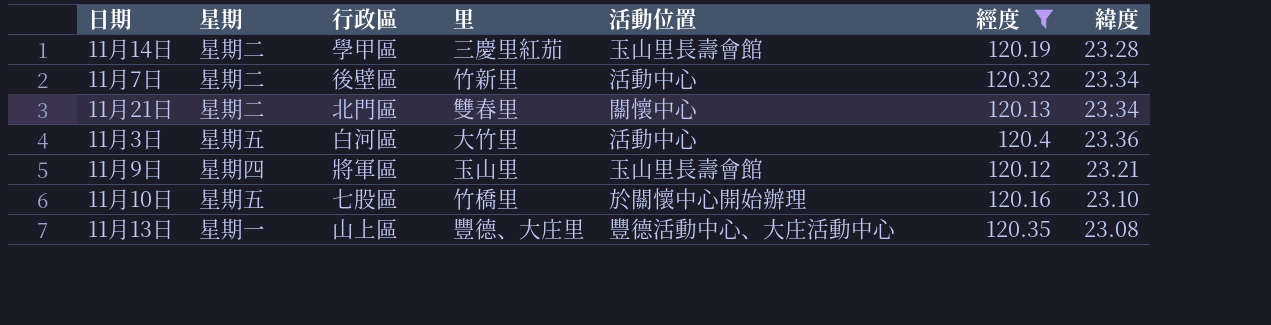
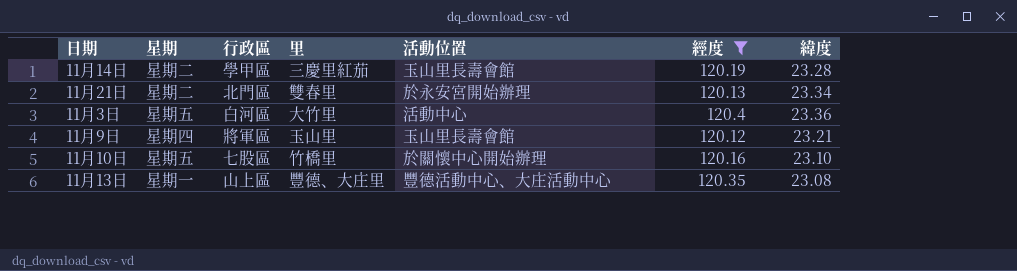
row 11月7日: 星期二 | 後壁區 | 竹新里 | 活動中心 | 120.32 | 23.34 -> none
11月21日 | 活動位置: 關懷中心 -> 於永安宮開始辦理

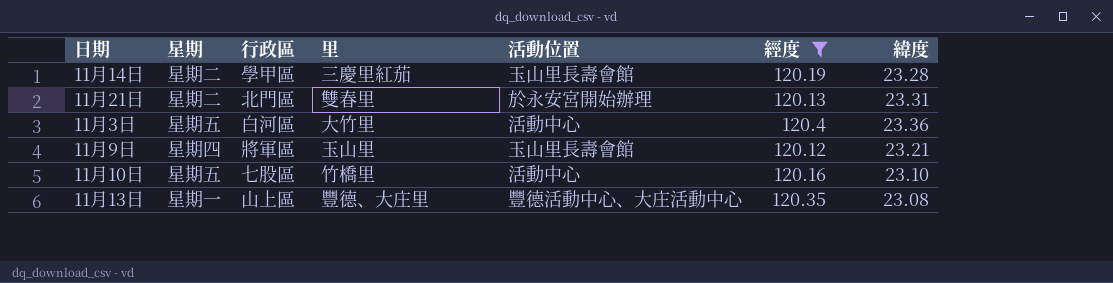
11月21日 | 緯度: 23.34 -> 23.31
11月10日 | 活動位置: 於關懷中心開始辦理 -> 活動中心

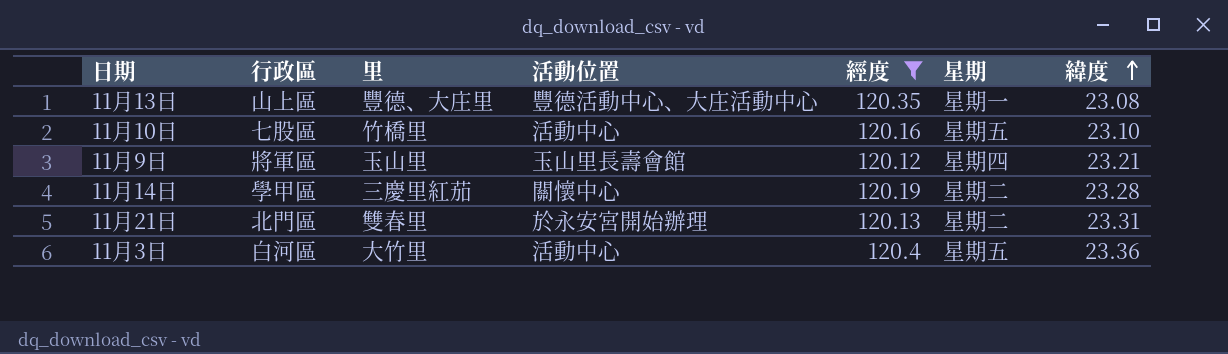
row order: none -> 緯度 ascending
column 星期 | position: 2 -> 6
11月14日 | 活動位置: 玉山里長壽會館 -> 關懷中心

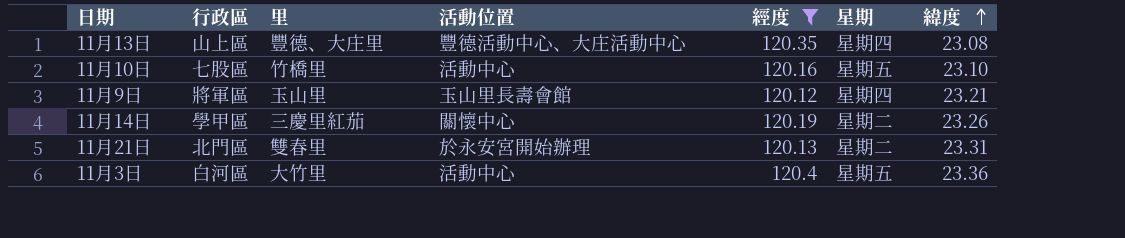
11月13日 | 星期: 星期一 -> 星期四
11月14日 | 緯度: 23.28 -> 23.26

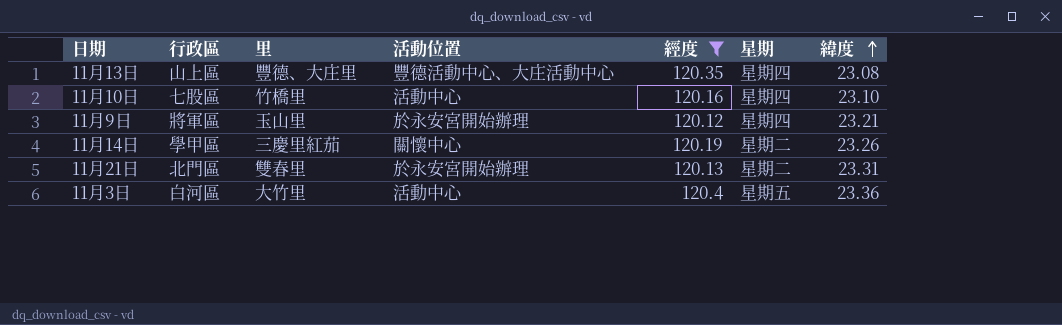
11月10日 | 星期: 星期五 -> 星期四
11月9日 | 活動位置: 玉山里長壽會館 -> 於永安宮開始辦理

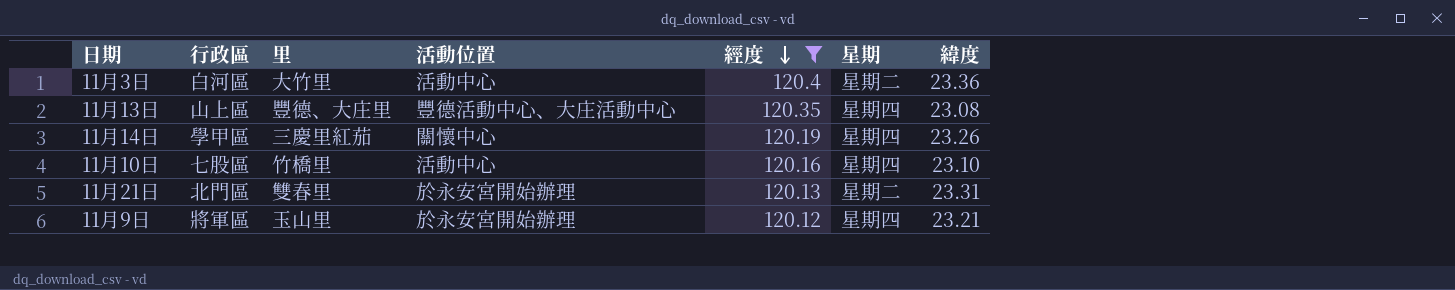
row order: 緯度 ascending -> 經度 descending
11月3日 | 星期: 星期五 -> 星期二
11月14日 | 星期: 星期二 -> 星期四

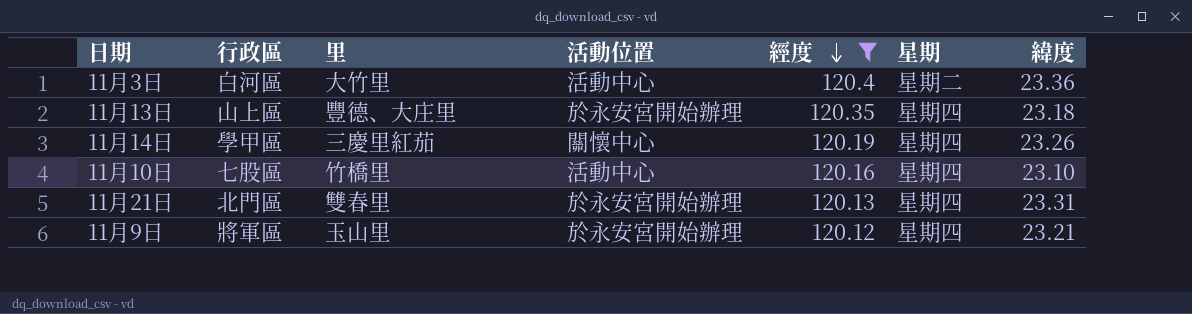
11月13日 | 活動位置: 豐德活動中心、大庄活動中心 -> 於永安宮開始辦理
11月13日 | 緯度: 23.08 -> 23.18
11月21日 | 星期: 星期二 -> 星期四

